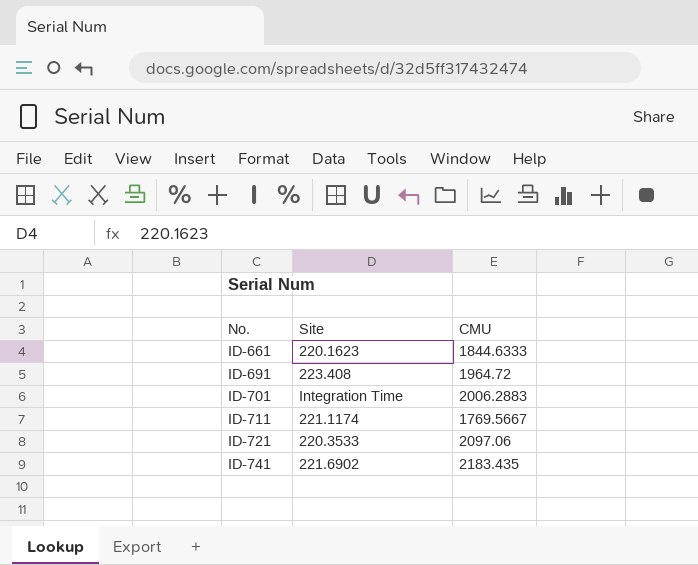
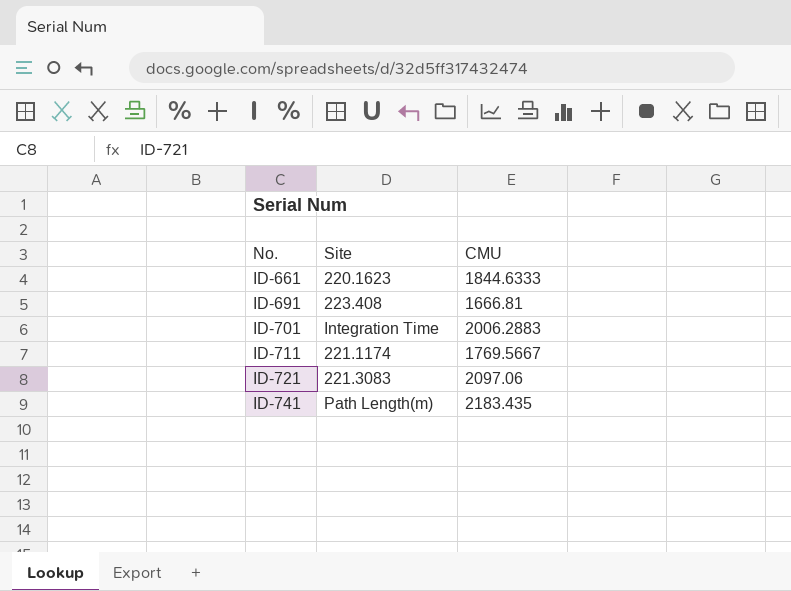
ID-691 | CMU: 1964.72 -> 1666.81
ID-721 | Site: 220.3533 -> 221.3083
ID-741 | Site: 221.6902 -> Path Length(m)

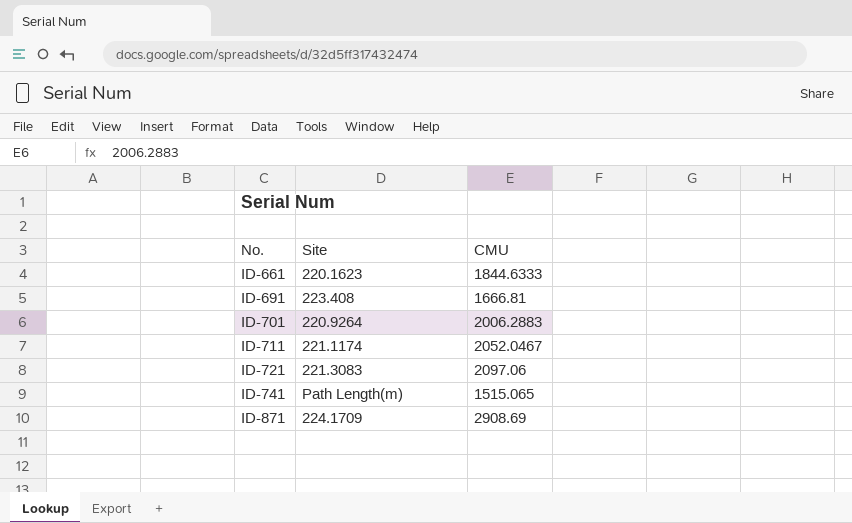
ID-701 | Site: Integration Time -> 220.9264
ID-711 | CMU: 1769.5667 -> 2052.0467
ID-741 | CMU: 2183.435 -> 1515.065
row ID-871: none -> 224.1709 | 2908.69

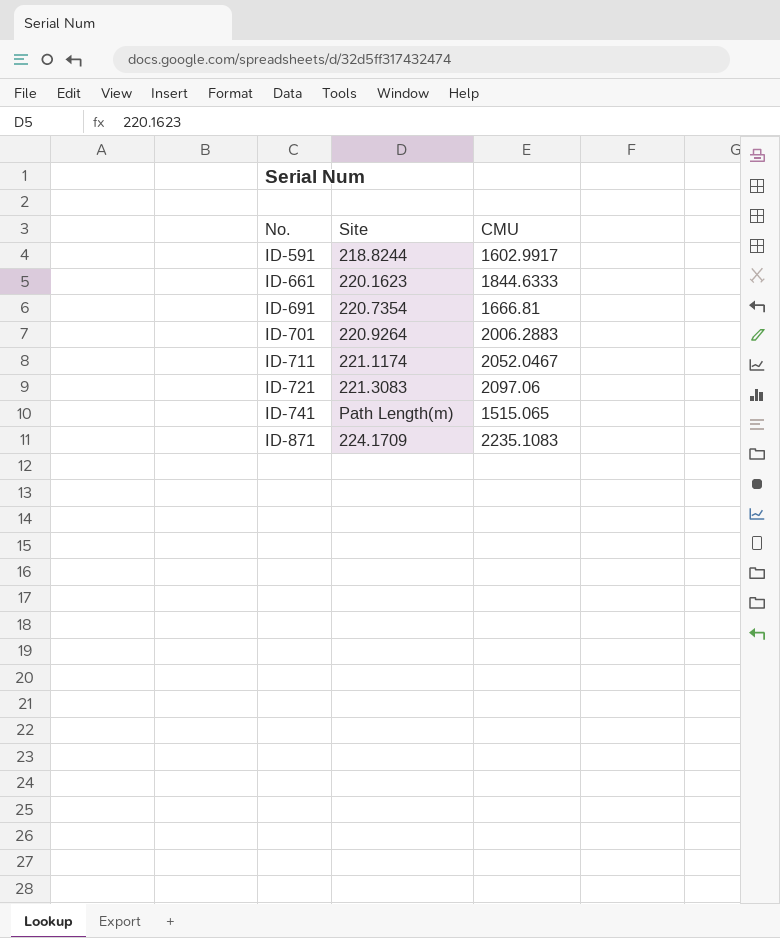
row ID-591: none -> 218.8244 | 1602.9917
ID-691 | Site: 223.408 -> 220.7354
ID-871 | CMU: 2908.69 -> 2235.1083

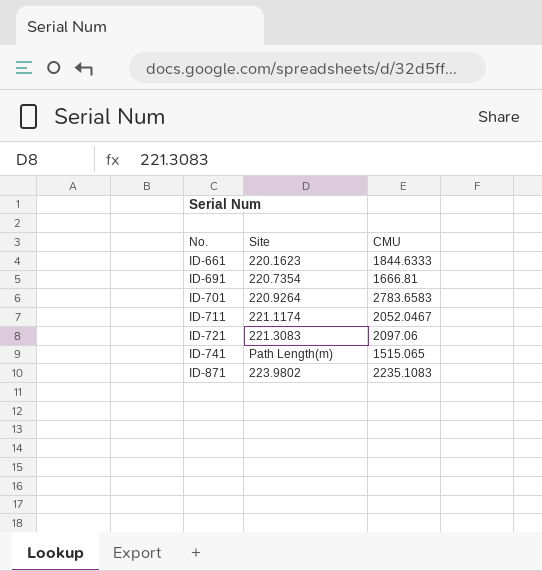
row ID-591: 218.8244 | 1602.9917 -> none
ID-701 | CMU: 2006.2883 -> 2783.6583
ID-871 | Site: 224.1709 -> 223.9802

